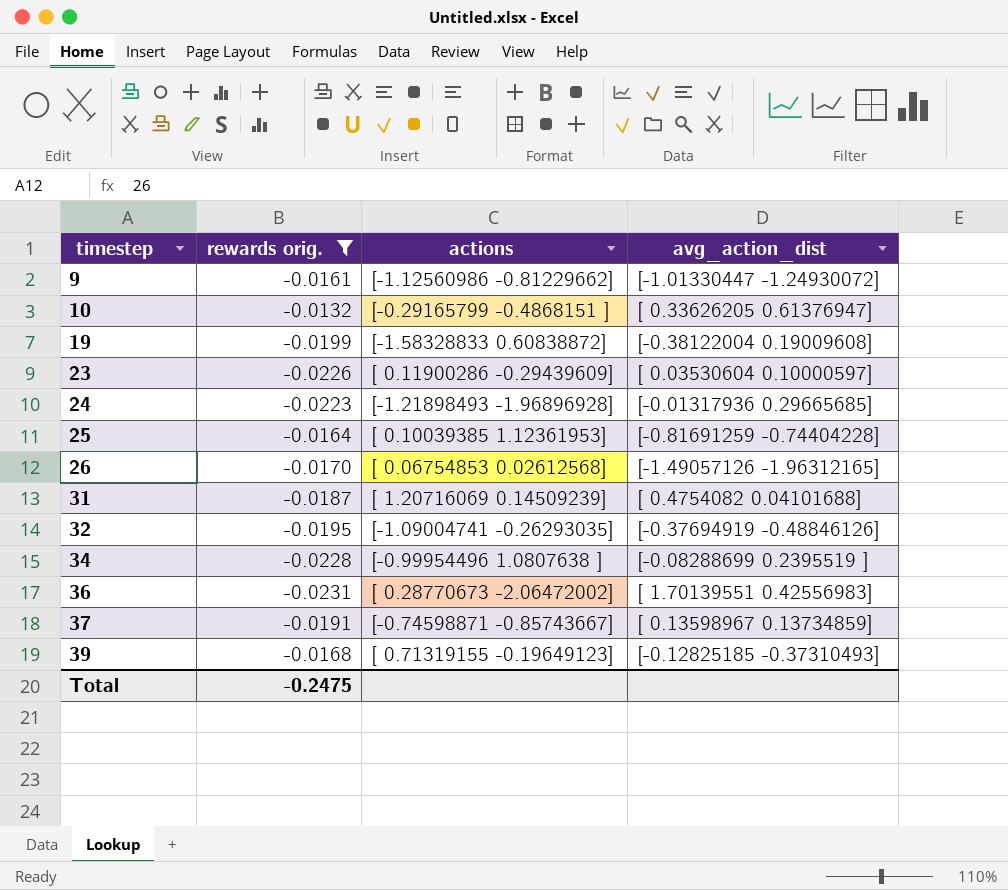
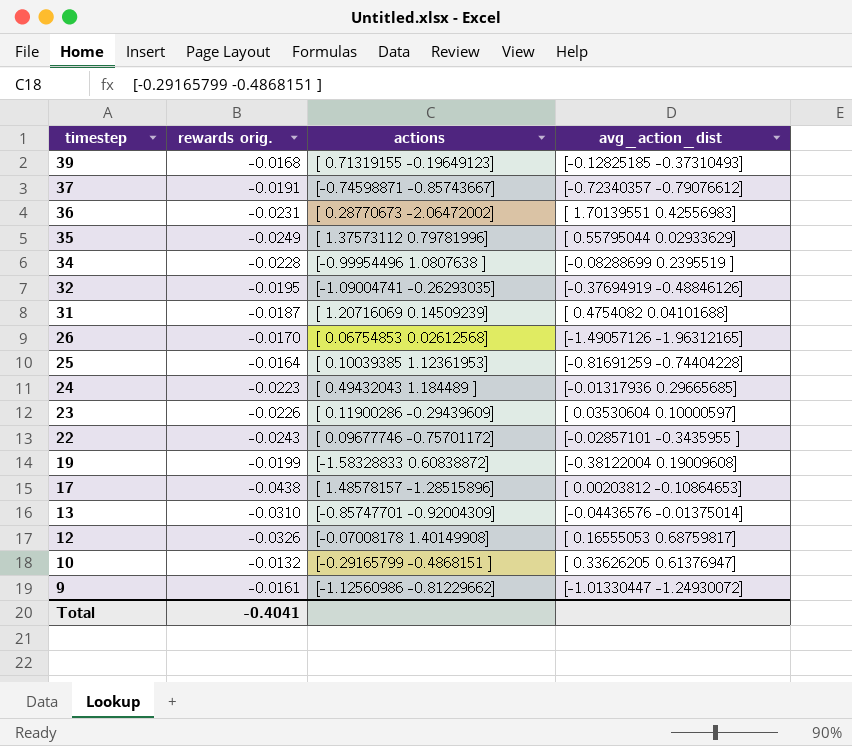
filter: rewards orig. >= -0.0231 -> none
row order: timestep ascending -> timestep descending
37 | avg_action_dist: [ 0.13598967 0.13734859] -> [-0.72340357 -0.79076612]
24 | actions: [-1.21898493 -1.96896928] -> [ 0.49432043 1.184489 ]
Total | rewards orig.: -0.2475 -> -0.4041

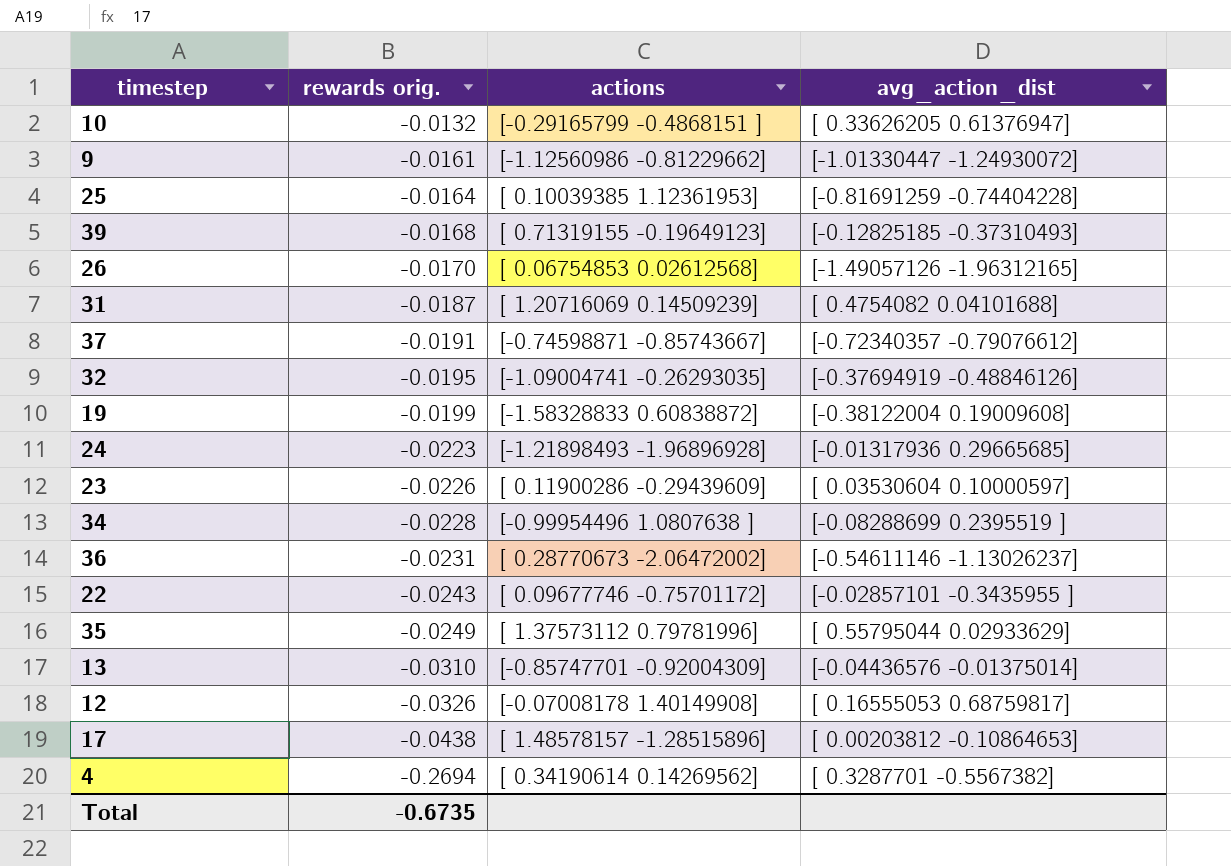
row order: timestep descending -> rewards orig. descending
24 | actions: [ 0.49432043 1.184489 ] -> [-1.21898493 -1.96896928]
36 | avg_action_dist: [ 1.70139551 0.42556983] -> [-0.54611146 -1.13026237]
row 4: none -> -0.2694 | [ 0.34190614 0.14269562] | [ 0.3287701 -0.5567382]
Total | rewards orig.: -0.4041 -> -0.6735

